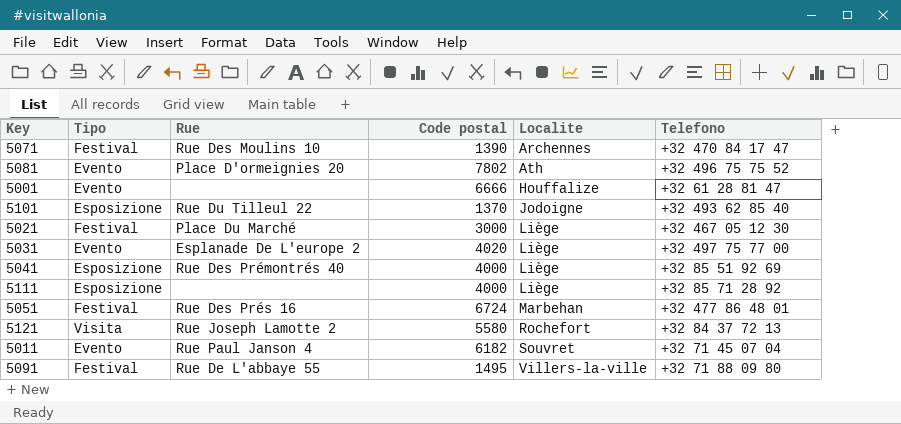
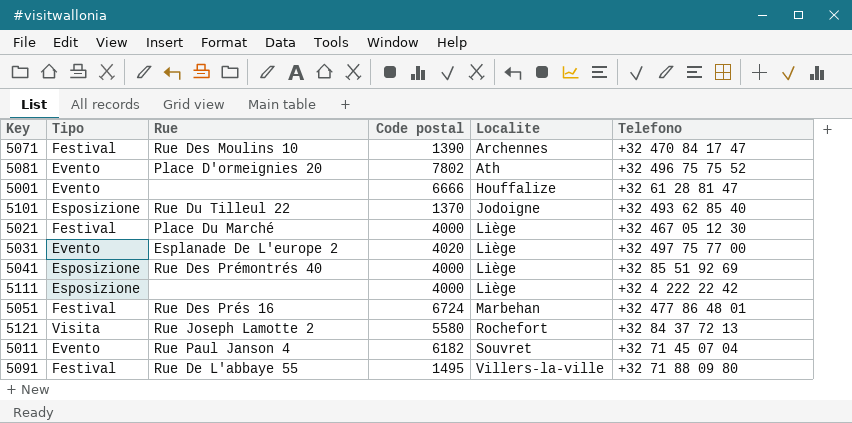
5021 | Code postal: 3000 -> 4000
5111 | Telefono: +32 85 71 28 92 -> +32 4 222 22 42

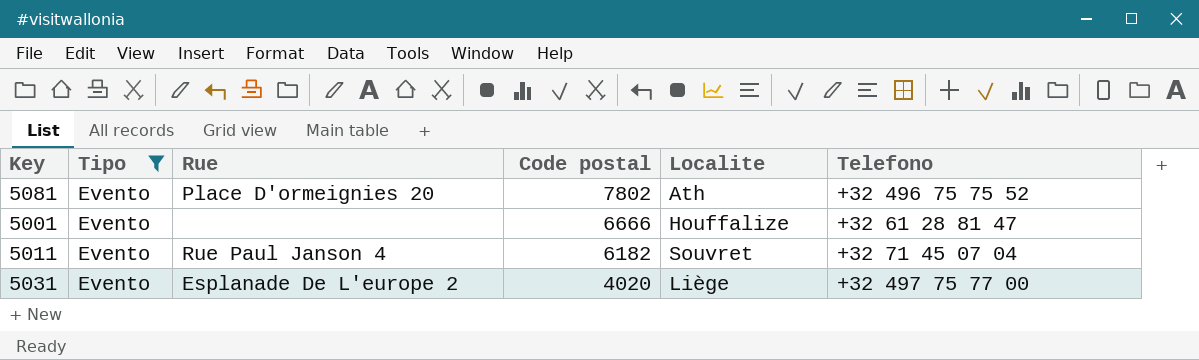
filter: none -> Tipo = Evento
row order: Localite ascending -> Code postal descending

